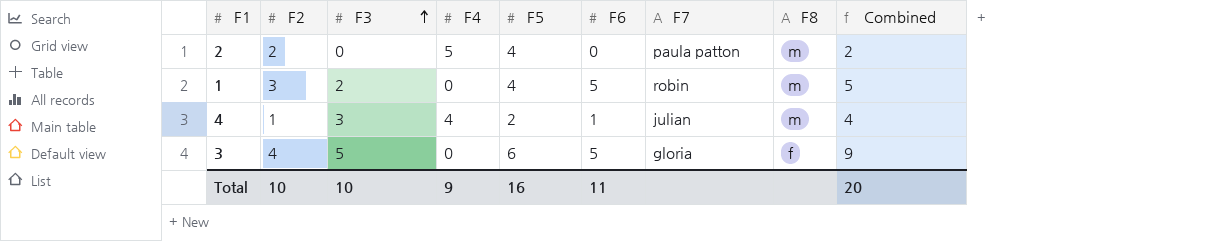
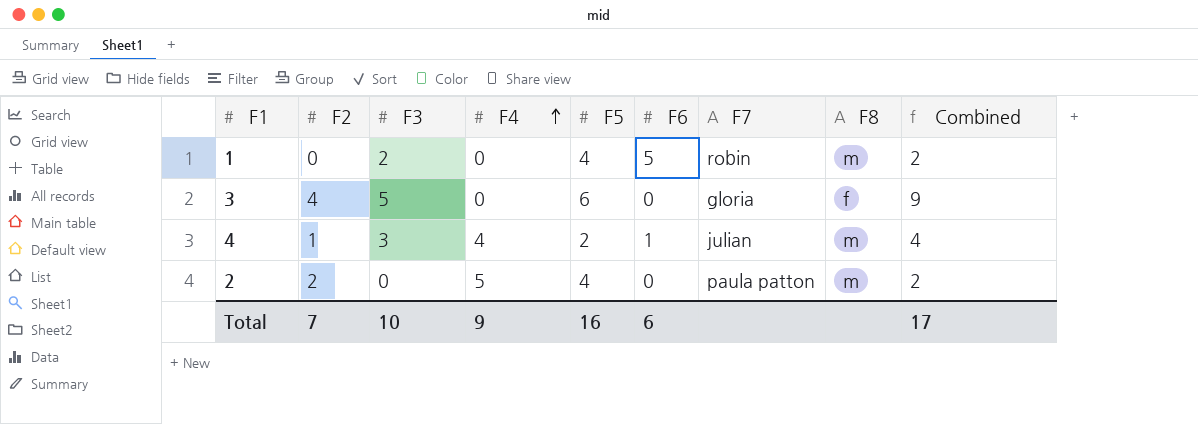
row order: F3 ascending -> F4 ascending
1 | F2: 3 -> 0
1 | Combined: 5 -> 2
3 | F6: 5 -> 0
Total | F2: 10 -> 7
Total | F6: 11 -> 6
Total | Combined: 20 -> 17

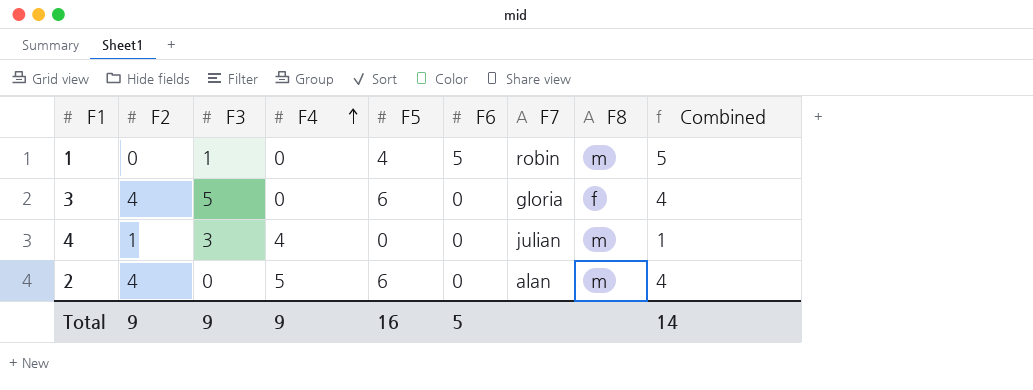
column Combined | formula: [F2] + [F3] -> [F2] + [F6]
1 | F3: 2 -> 1
4 | F5: 2 -> 0
4 | F6: 1 -> 0
2 | F2: 2 -> 4
2 | F5: 4 -> 6
2 | F7: paula patton -> alan
Total | F2: 7 -> 9
Total | F3: 10 -> 9
Total | F6: 6 -> 5
Total | Combined: 17 -> 14

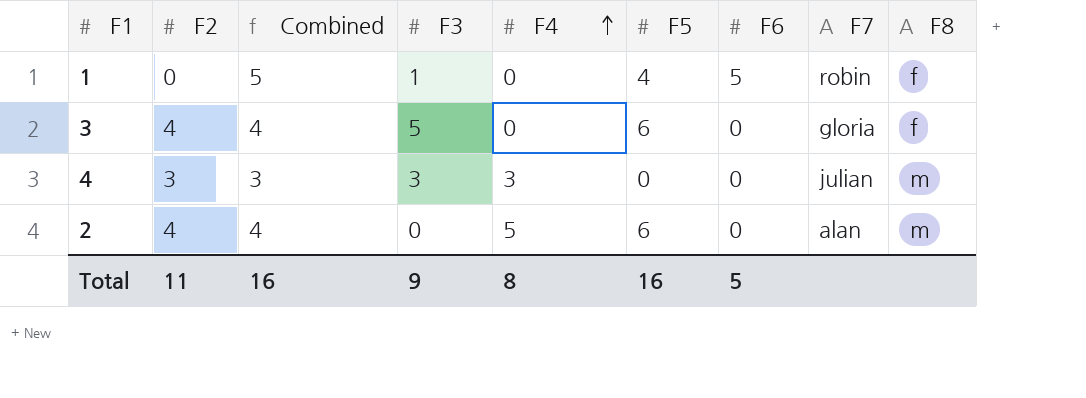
column Combined | position: 9 -> 3
1 | F8: m -> f
4 | F2: 1 -> 3
4 | Combined: 1 -> 3
4 | F4: 4 -> 3
Total | F2: 9 -> 11
Total | Combined: 14 -> 16
Total | F4: 9 -> 8

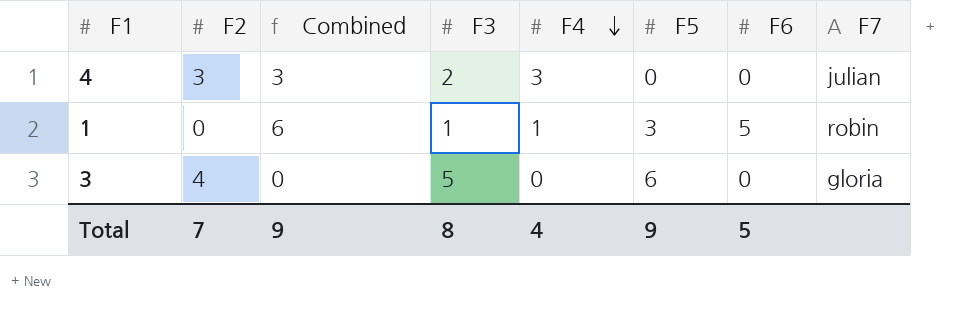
row order: F4 ascending -> F4 descending
column F8 | position: 9 -> none
column Combined | formula: [F2] + [F6] -> [F4] + [F6]
row 2: 4 | 4 | 0 | 5 | 6 | 0 | alan | m -> none
4 | F3: 3 -> 2
1 | F4: 0 -> 1
1 | F5: 4 -> 3
Total | F2: 11 -> 7
Total | Combined: 16 -> 9
Total | F3: 9 -> 8
Total | F4: 8 -> 4
Total | F5: 16 -> 9

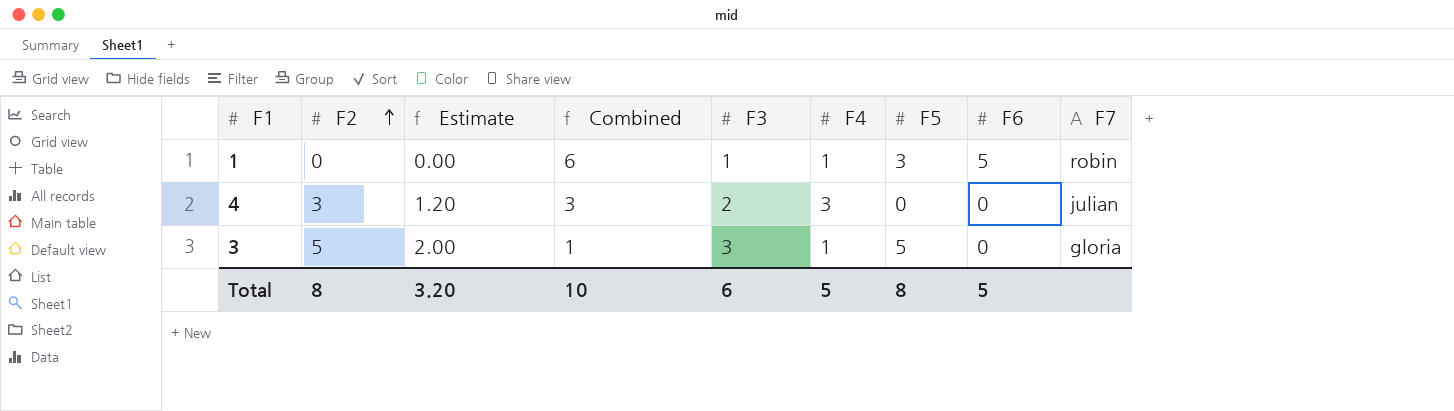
row order: F4 descending -> F2 ascending
column Estimate | formula: none -> [F2] * 0.4
3 | F2: 4 -> 5
3 | Combined: 0 -> 1
3 | F3: 5 -> 3
3 | F4: 0 -> 1
3 | F5: 6 -> 5
Total | F2: 7 -> 8
Total | Combined: 9 -> 10
Total | F3: 8 -> 6
Total | F4: 4 -> 5
Total | F5: 9 -> 8

